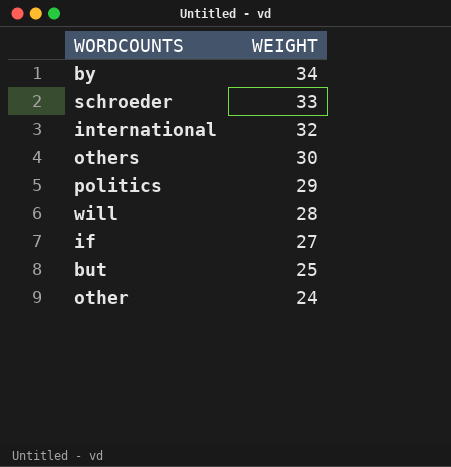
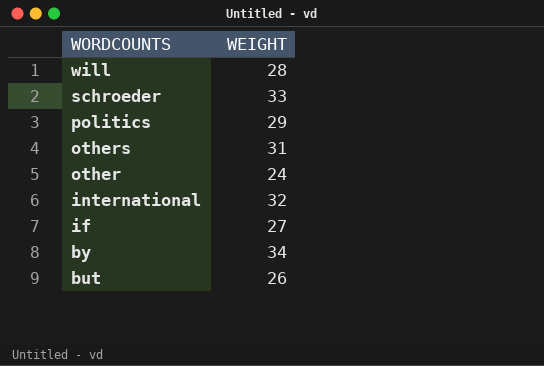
row order: WEIGHT descending -> WORDCOUNTS descending
others | WEIGHT: 30 -> 31
but | WEIGHT: 25 -> 26

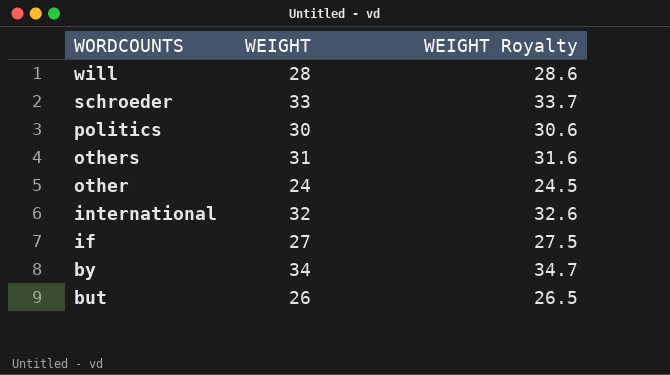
column WEIGHT Royalty | formula: none -> [WEIGHT] * 1.02
politics | WEIGHT: 29 -> 30

